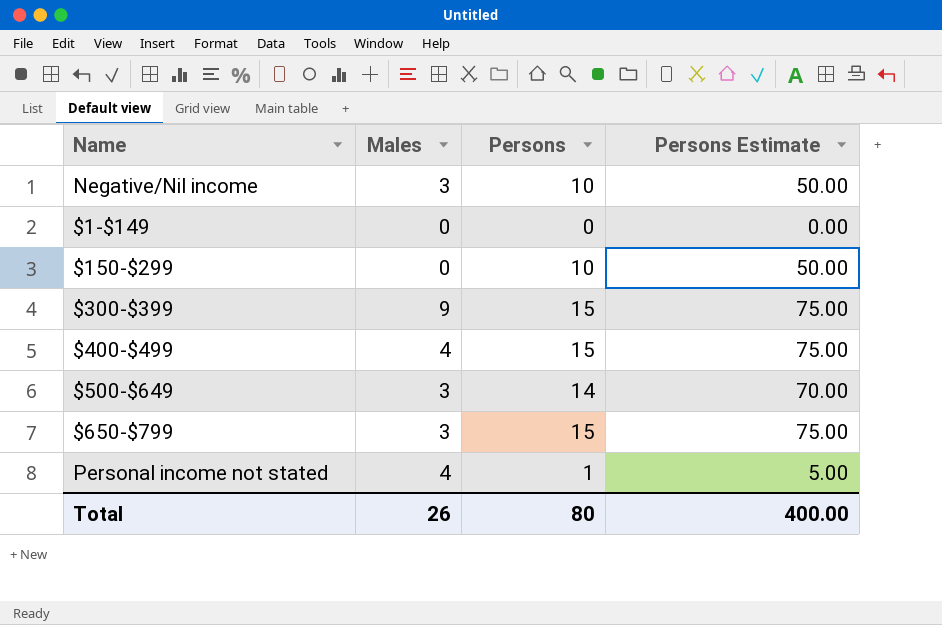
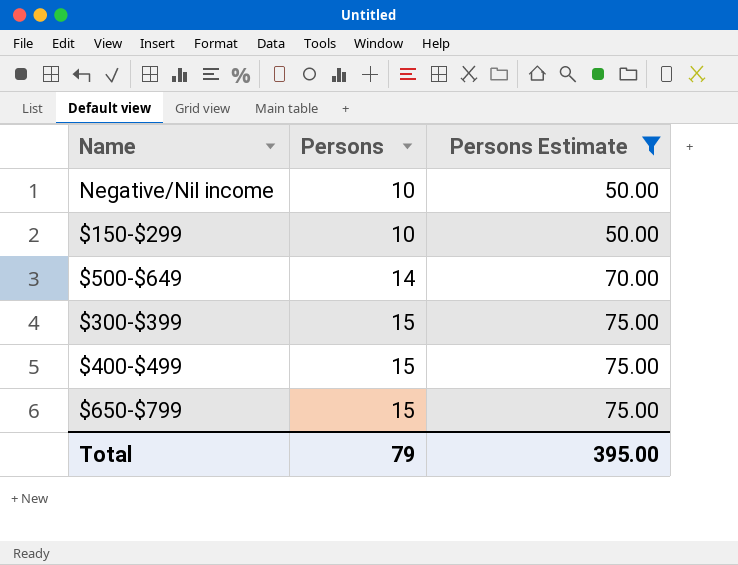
filter: none -> Persons Estimate >= 50.00
row order: none -> Persons ascending
column Males | position: 2 -> none
Total | Persons: 80 -> 79
Total | Persons Estimate: 400.00 -> 395.00

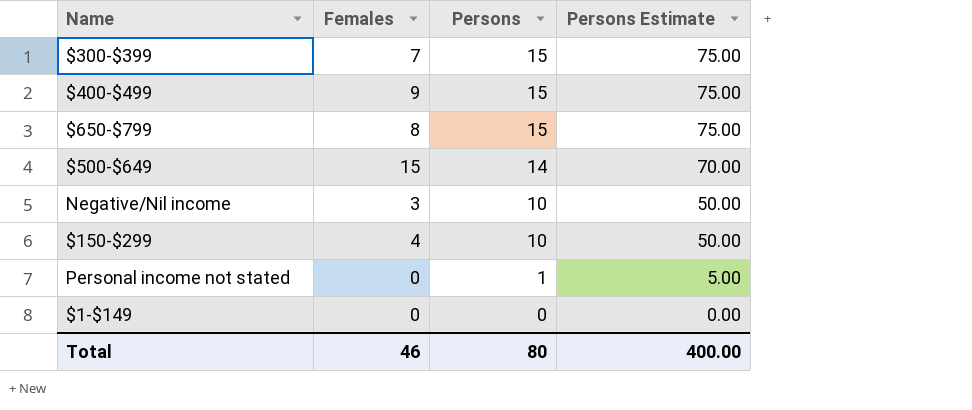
filter: Persons Estimate >= 50.00 -> none
row order: Persons ascending -> Persons descending
column Females | position: none -> 2
Total | Persons: 79 -> 80
Total | Persons Estimate: 395.00 -> 400.00

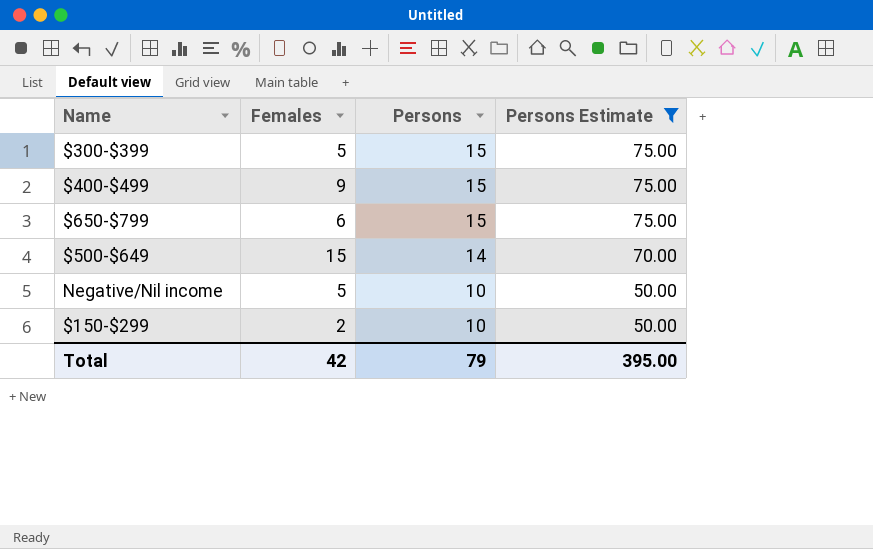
filter: none -> Persons Estimate >= 50.00
$300-$399 | Females: 7 -> 5
$650-$799 | Females: 8 -> 6
Negative/Nil income | Females: 3 -> 5
$150-$299 | Females: 4 -> 2
Total | Females: 46 -> 42
Total | Persons: 80 -> 79
Total | Persons Estimate: 400.00 -> 395.00

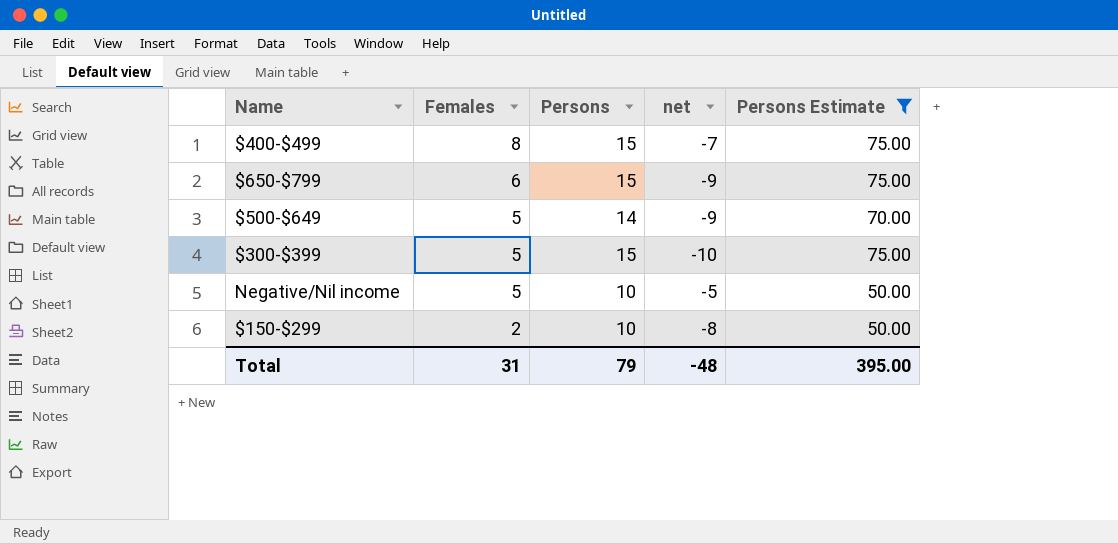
row order: Persons descending -> Females descending
column net | formula: none -> [Females] - [Persons]
$400-$499 | Females: 9 -> 8
$500-$649 | Females: 15 -> 5
Total | Females: 42 -> 31

